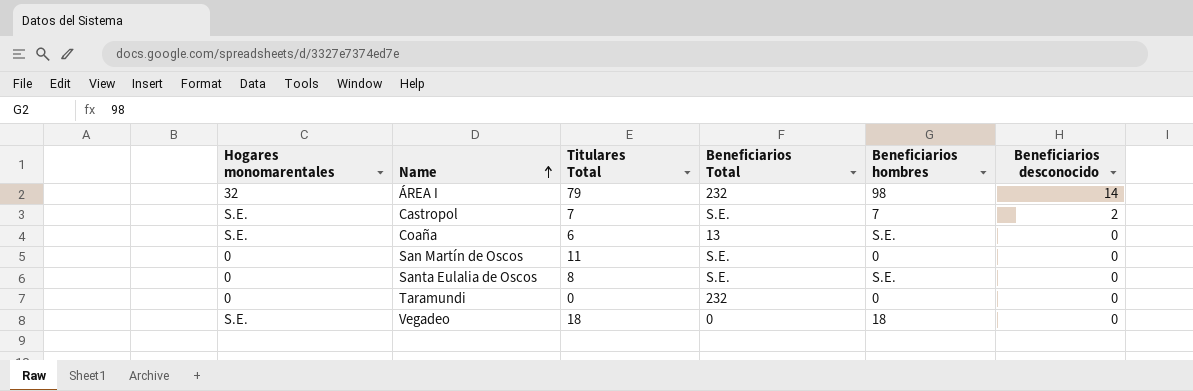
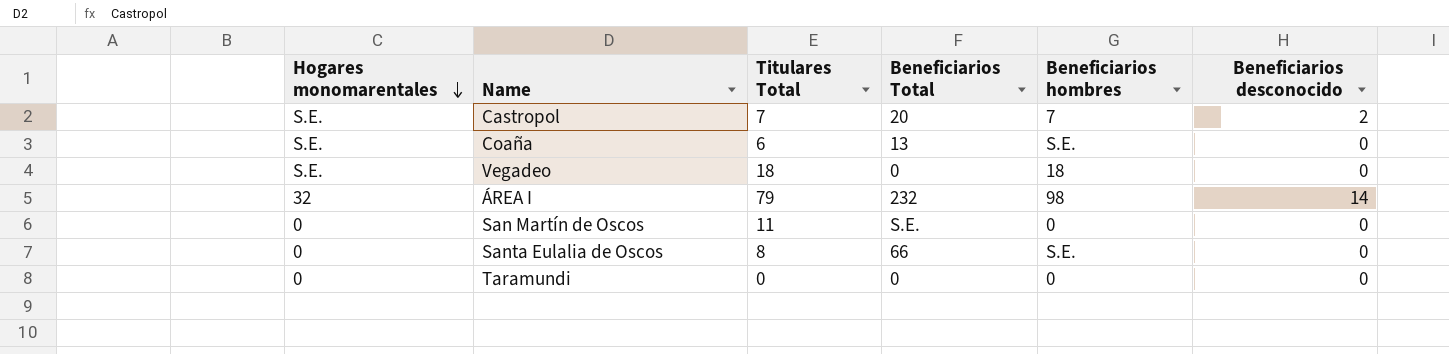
row order: Name ascending -> Hogares monomarentales descending
Castropol | Beneficiarios Total: S.E. -> 20
Santa Eulalia de Oscos | Beneficiarios Total: S.E. -> 66
Taramundi | Beneficiarios Total: 232 -> 0

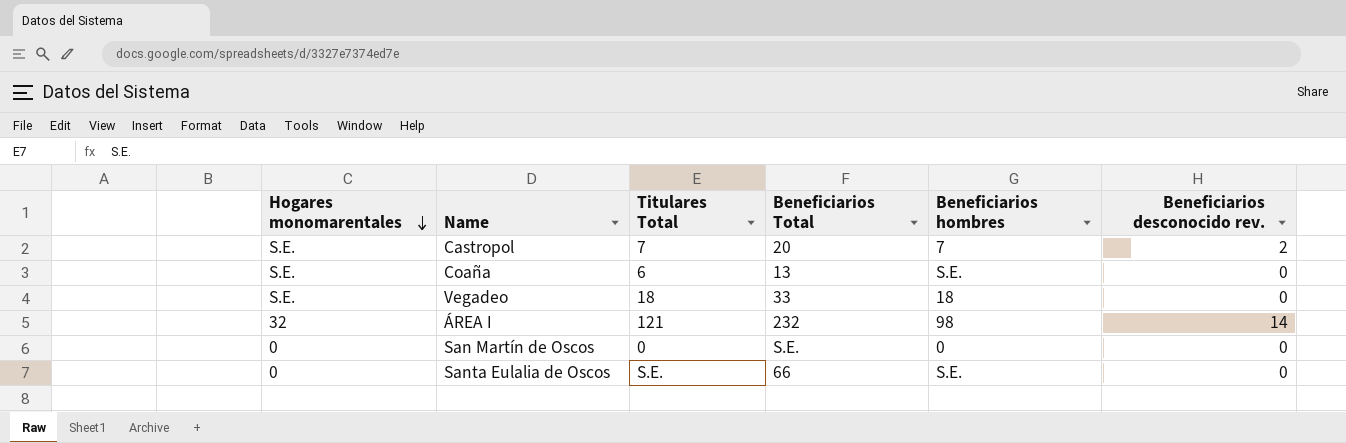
column name: Beneficiarios desconocido -> Beneficiarios desconocido rev.
row Taramundi: 0 | 0 | 0 | 0 | 0 -> none
Vegadeo | Beneficiarios Total: 0 -> 33
ÁREA I | Titulares Total: 79 -> 121
San Martín de Oscos | Titulares Total: 11 -> 0
Santa Eulalia de Oscos | Titulares Total: 8 -> S.E.

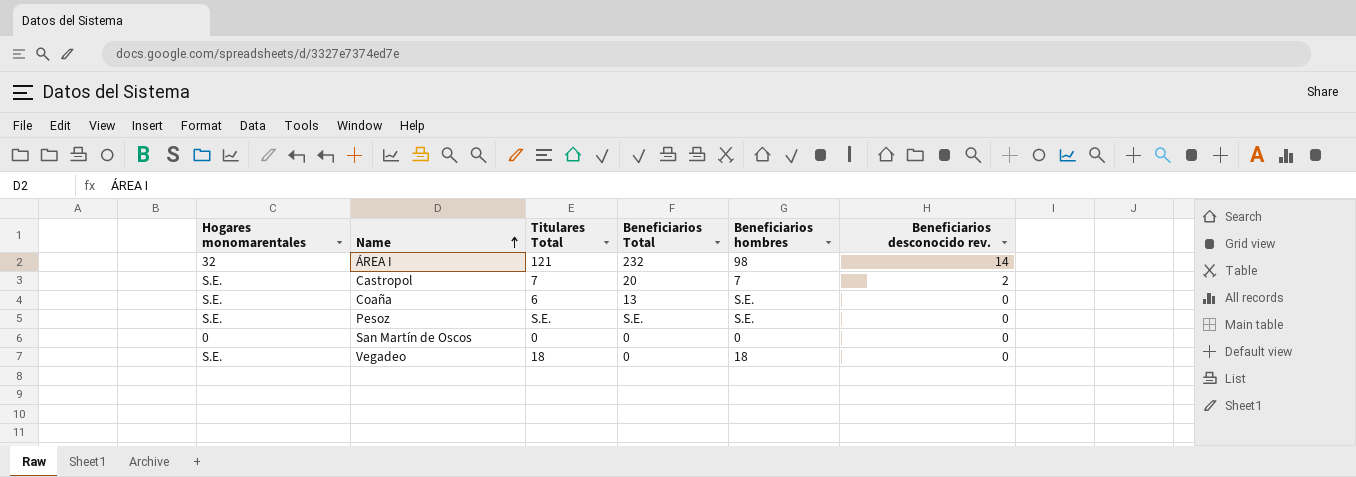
row order: Hogares monomarentales descending -> Name ascending
row Santa Eulalia de Oscos: 0 | S.E. | 66 | S.E. | 0 -> none
row Pesoz: none -> S.E. | S.E. | S.E. | S.E. | 0
San Martín de Oscos | Beneficiarios Total: S.E. -> 0
Vegadeo | Beneficiarios Total: 33 -> 0

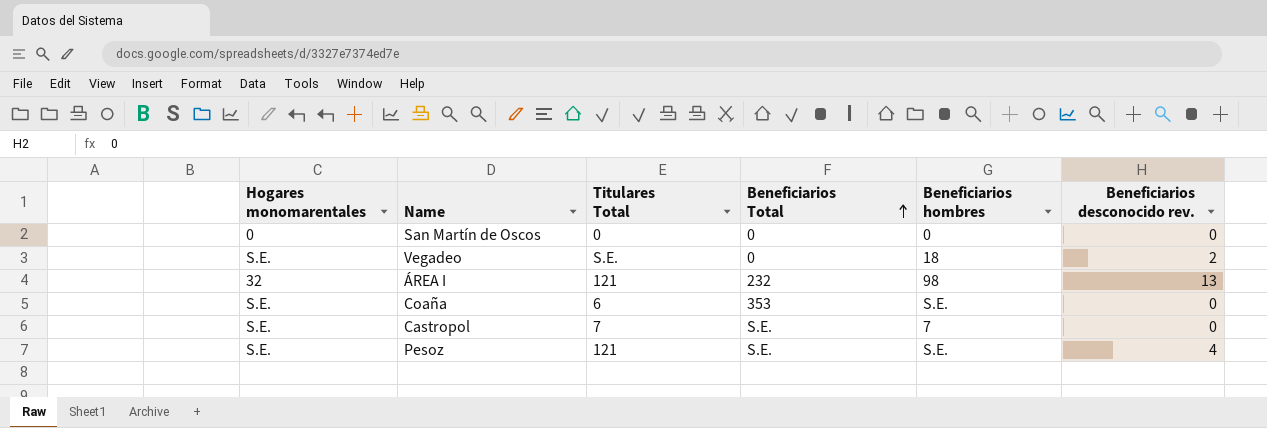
row order: Name ascending -> Beneficiarios Total ascending
Vegadeo | Titulares Total: 18 -> S.E.
Vegadeo | Beneficiarios desconocido rev.: 0 -> 2
ÁREA I | Beneficiarios desconocido rev.: 14 -> 13
Coaña | Beneficiarios Total: 13 -> 353
Castropol | Beneficiarios Total: 20 -> S.E.
Castropol | Beneficiarios desconocido rev.: 2 -> 0
Pesoz | Titulares Total: S.E. -> 121
Pesoz | Beneficiarios desconocido rev.: 0 -> 4

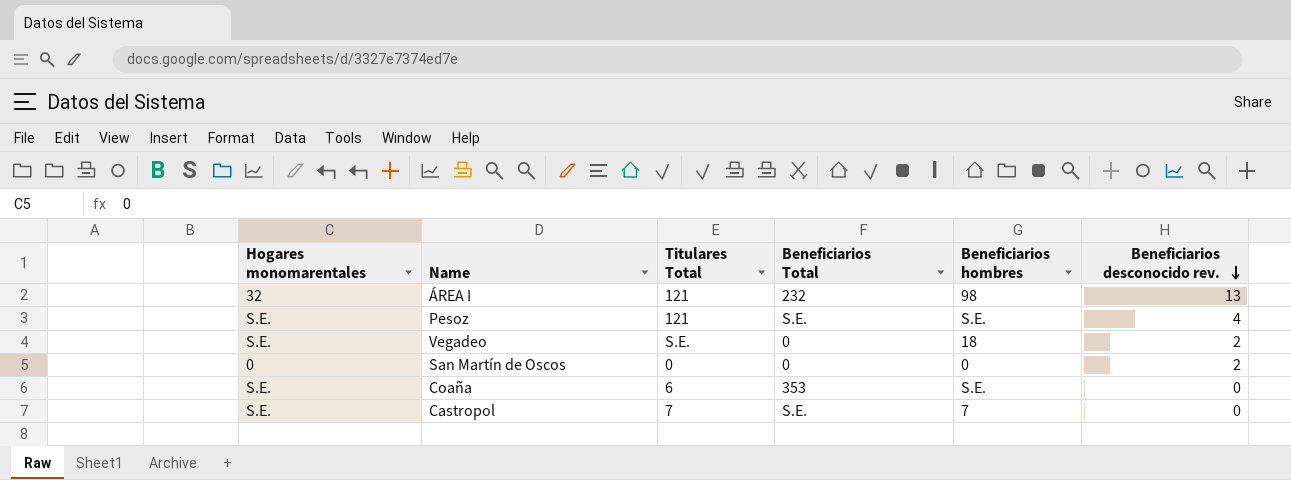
row order: Beneficiarios Total ascending -> Beneficiarios desconocido rev. descending
San Martín de Oscos | Beneficiarios desconocido rev.: 0 -> 2

